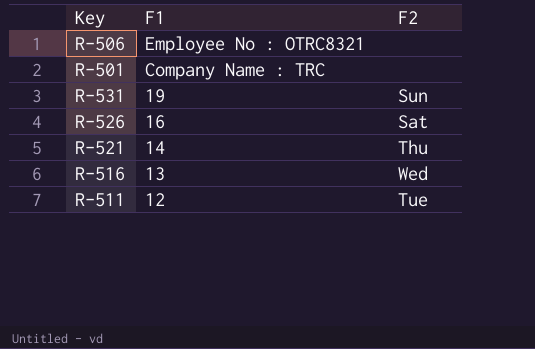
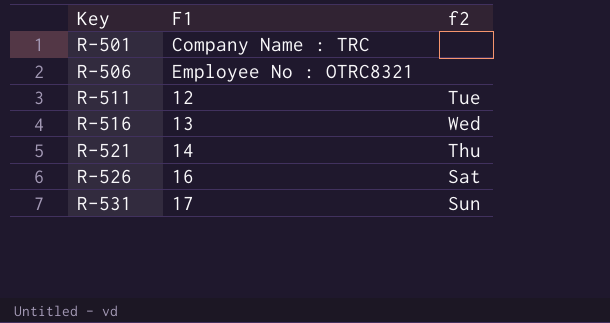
row order: F1 descending -> Key ascending
column name: F2 -> f2
R-531 | F1: 19 -> 17

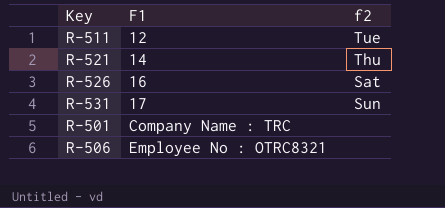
row order: Key ascending -> F1 ascending
row R-516: 13 | Wed -> none

